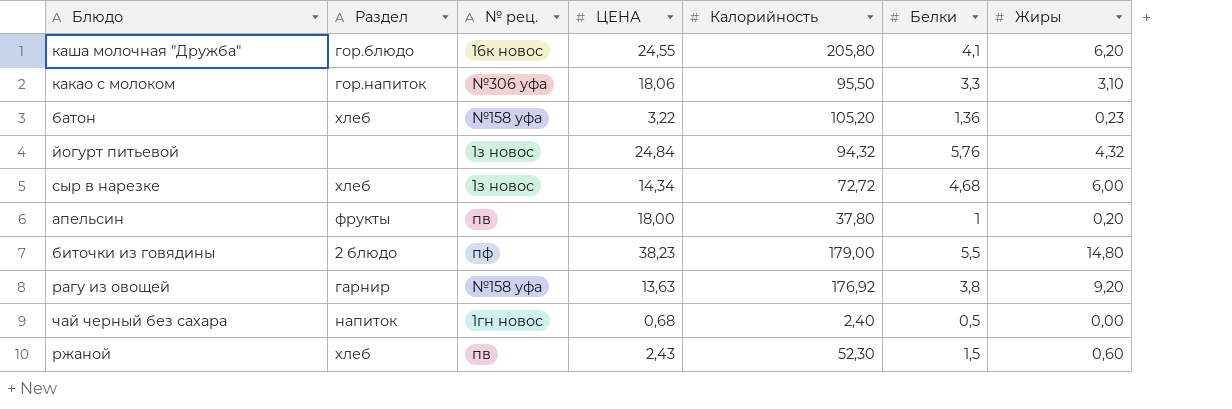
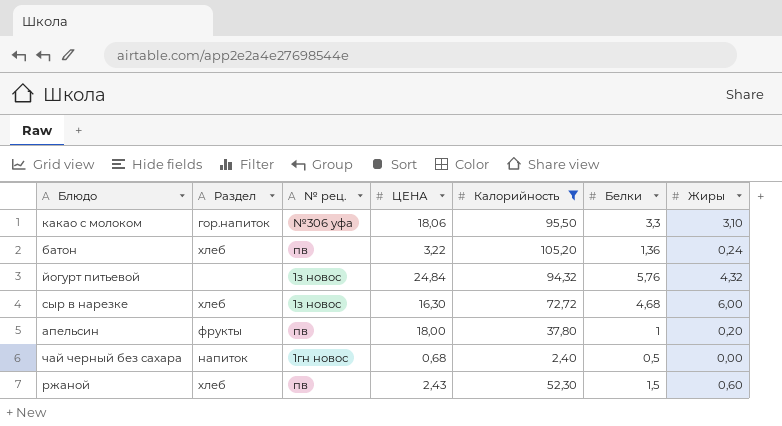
filter: none -> Калорийность <= 105,20
батон | № рец.: №158 уфа -> пв
батон | Жиры: 0,23 -> 0,24
сыр в нарезке | ЦЕНА: 14,34 -> 16,30

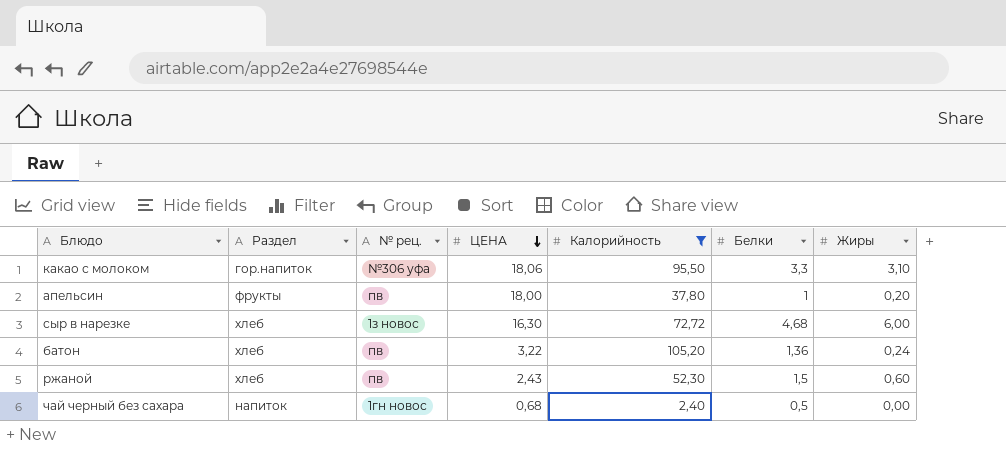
row order: none -> ЦЕНА descending
row йогурт питьевой: none | 1з новос | 24,84 | 94,32 | 5,76 | 4,32 -> none

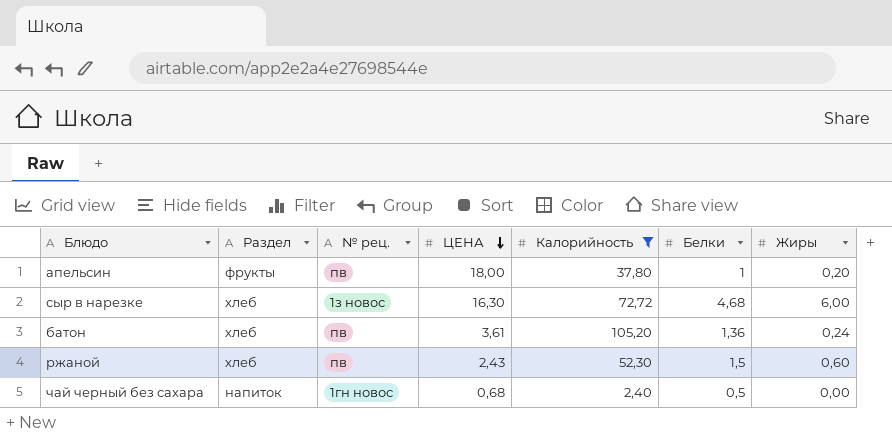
row какао с молоком: гор.напиток | №306 уфа | 18,06 | 95,50 | 3,3 | 3,10 -> none
батон | ЦЕНА: 3,22 -> 3,61

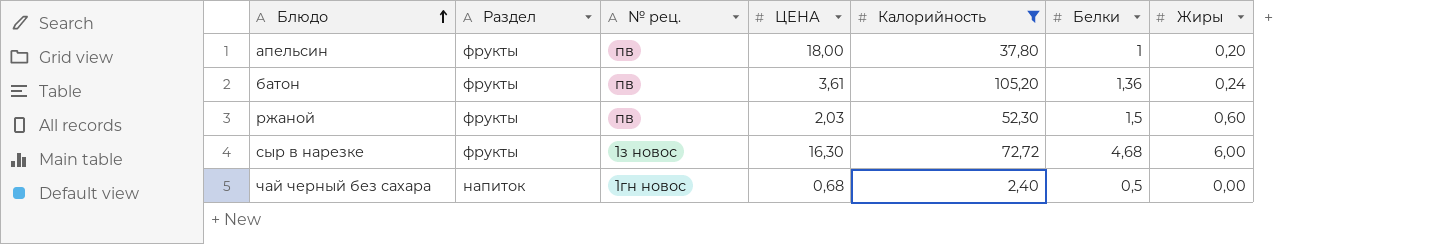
row order: ЦЕНА descending -> Блюдо ascending
батон | Раздел: хлеб -> фрукты
ржаной | Раздел: хлеб -> фрукты
ржаной | ЦЕНА: 2,43 -> 2,03
сыр в нарезке | Раздел: хлеб -> фрукты

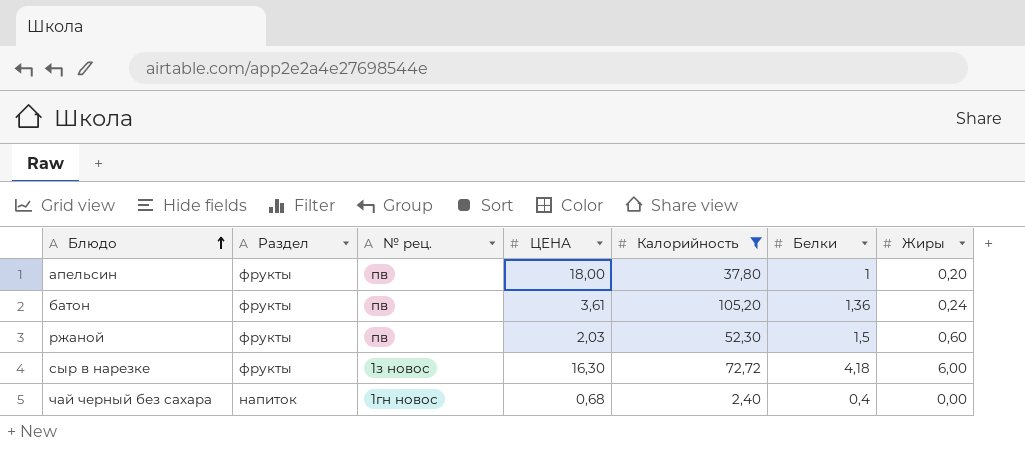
сыр в нарезке | Белки: 4,68 -> 4,18
чай черный без сахара | Белки: 0,5 -> 0,4

